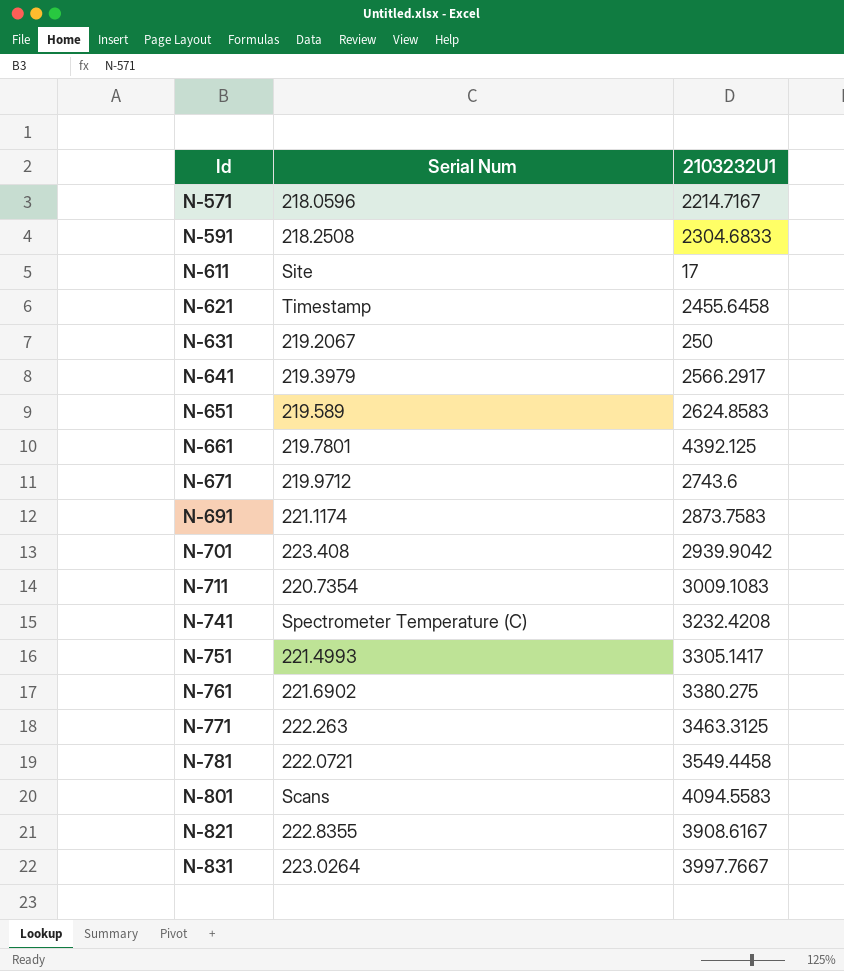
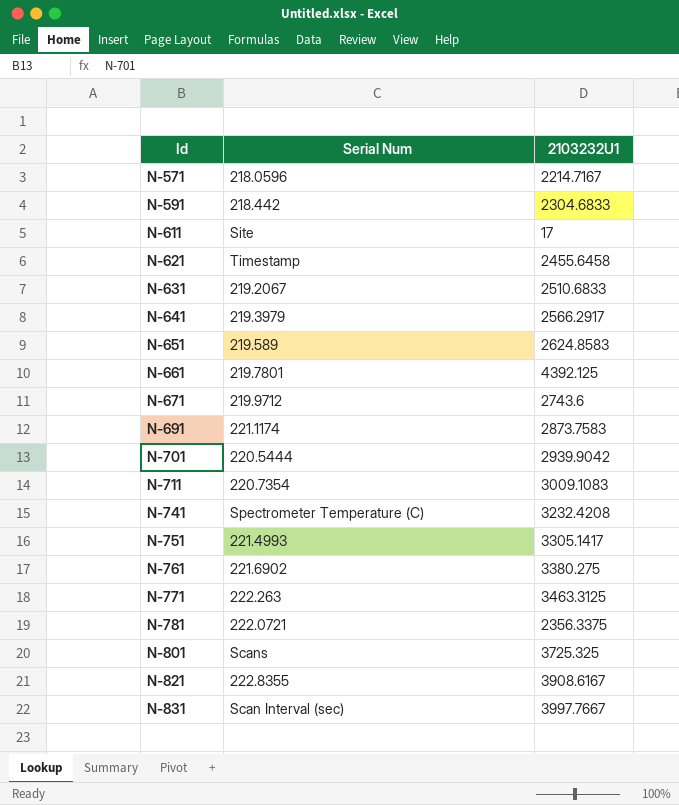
N-591 | Serial Num: 218.2508 -> 218.442
N-631 | 2103232U1: 250 -> 2510.6833
N-701 | Serial Num: 223.408 -> 220.5444
N-781 | 2103232U1: 3549.4458 -> 2356.3375
N-801 | 2103232U1: 4094.5583 -> 3725.325
N-831 | Serial Num: 223.0264 -> Scan Interval (sec)

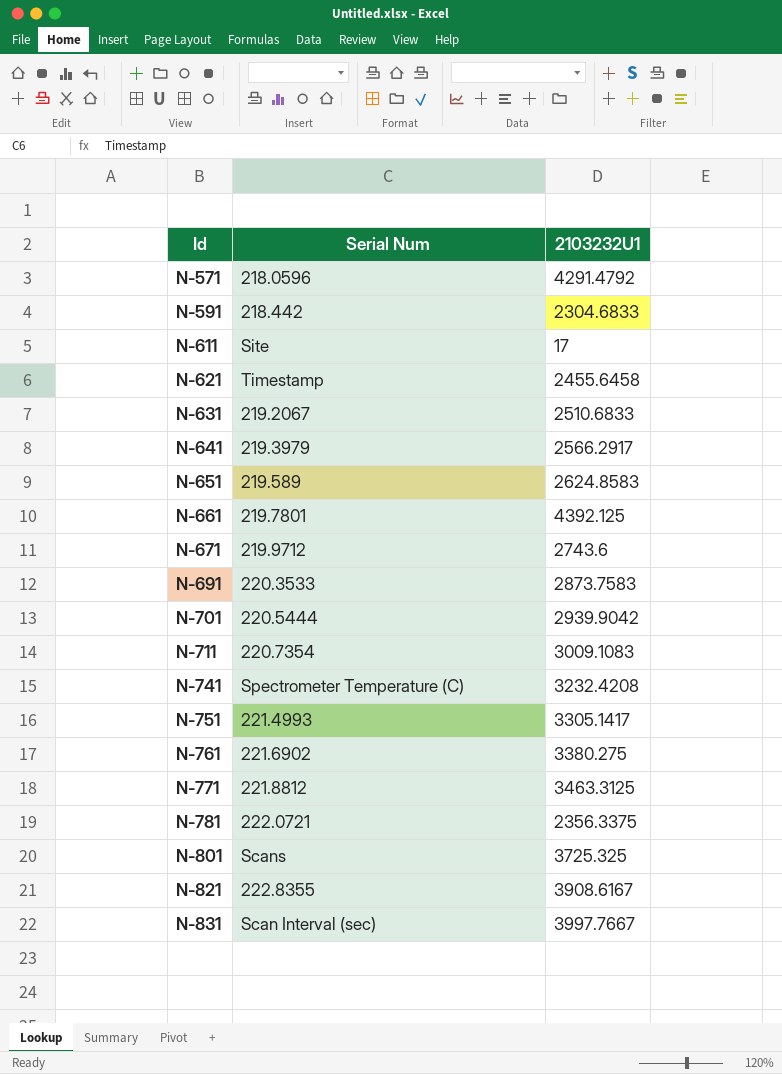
N-571 | 2103232U1: 2214.7167 -> 4291.4792
N-691 | Serial Num: 221.1174 -> 220.3533
N-771 | Serial Num: 222.263 -> 221.8812

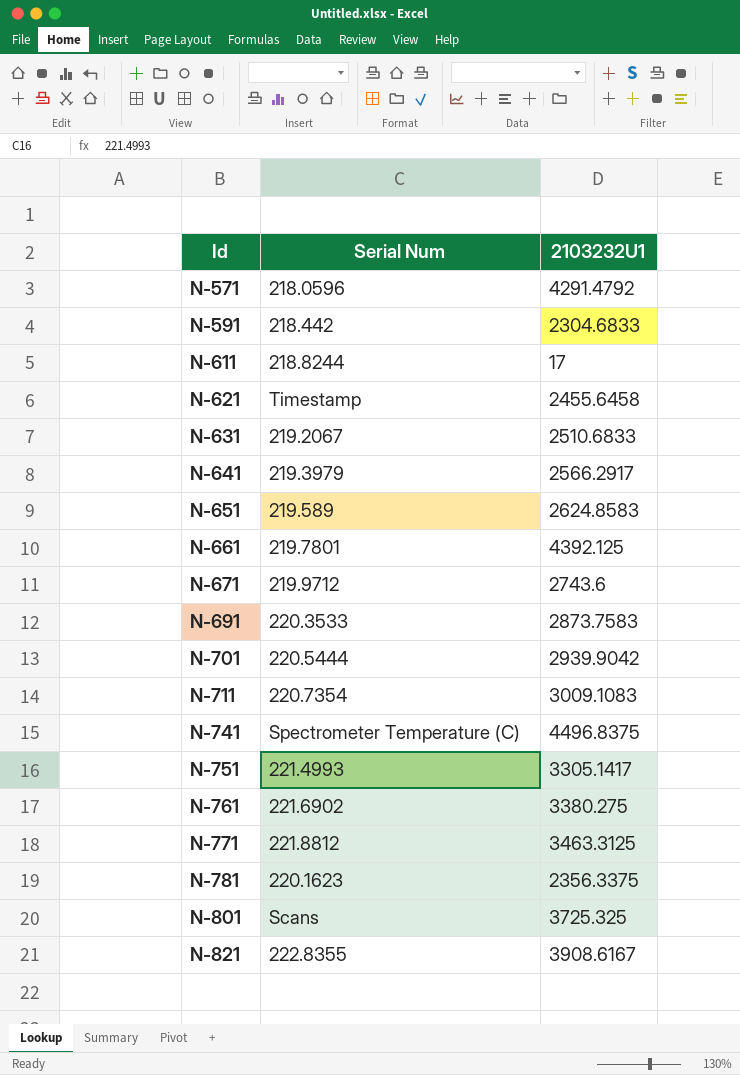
row N-831: Scan Interval (sec) | 3997.7667 -> none
N-611 | Serial Num: Site -> 218.8244
N-741 | 2103232U1: 3232.4208 -> 4496.8375
N-781 | Serial Num: 222.0721 -> 220.1623

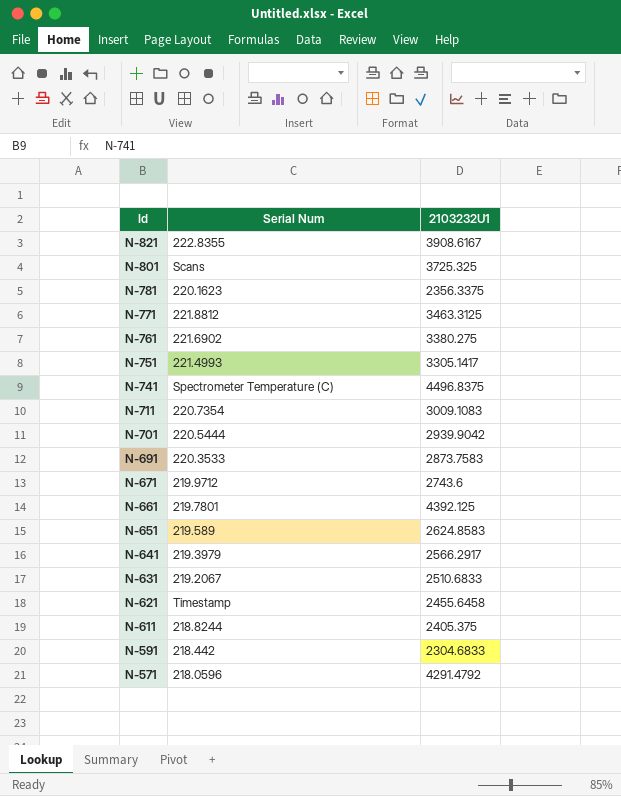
row order: Id ascending -> Id descending
N-611 | 2103232U1: 17 -> 2405.375

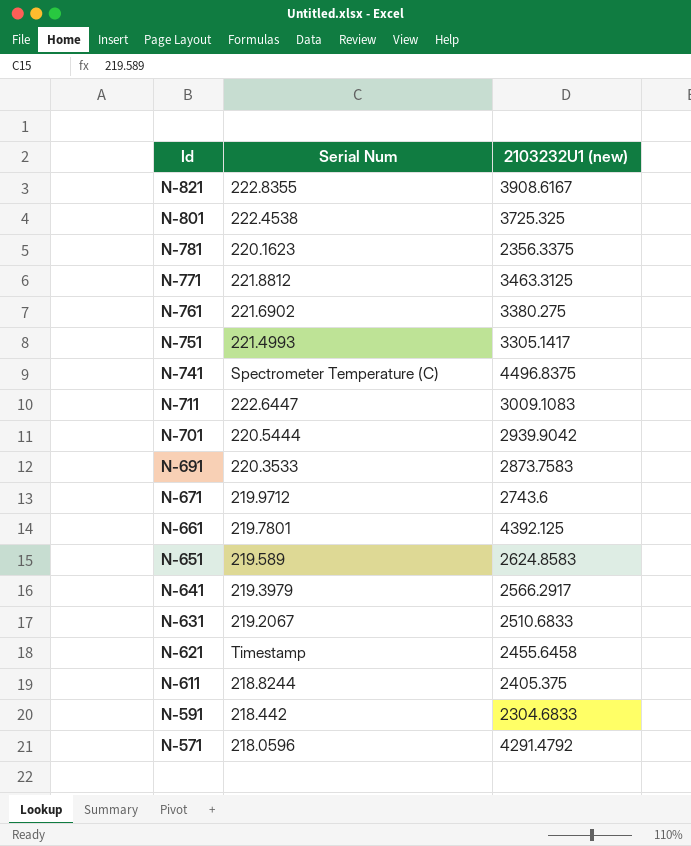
column name: 2103232U1 -> 2103232U1 (new)
N-801 | Serial Num: Scans -> 222.4538
N-711 | Serial Num: 220.7354 -> 222.6447

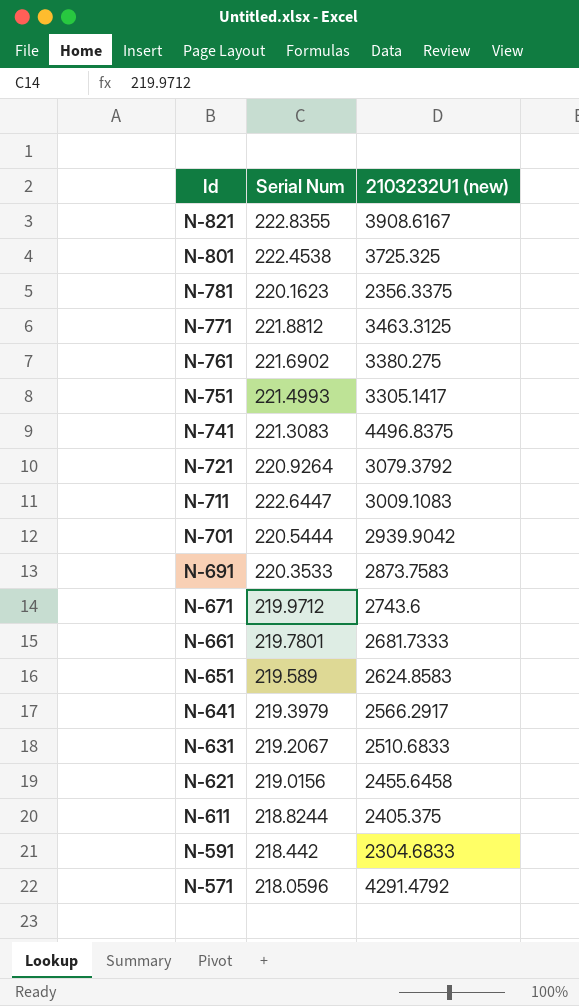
N-741 | Serial Num: Spectrometer Temperature (C) -> 221.3083
row N-721: none -> 220.9264 | 3079.3792
N-661 | 2103232U1 (new): 4392.125 -> 2681.7333
N-621 | Serial Num: Timestamp -> 219.0156

